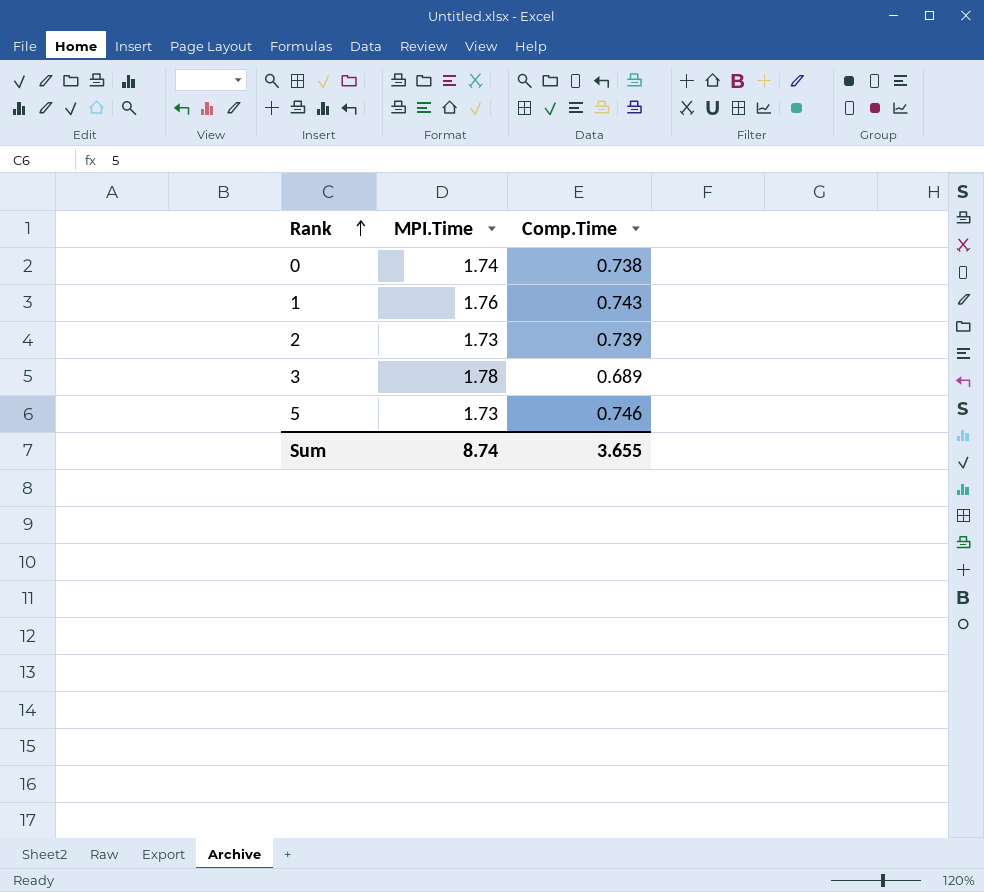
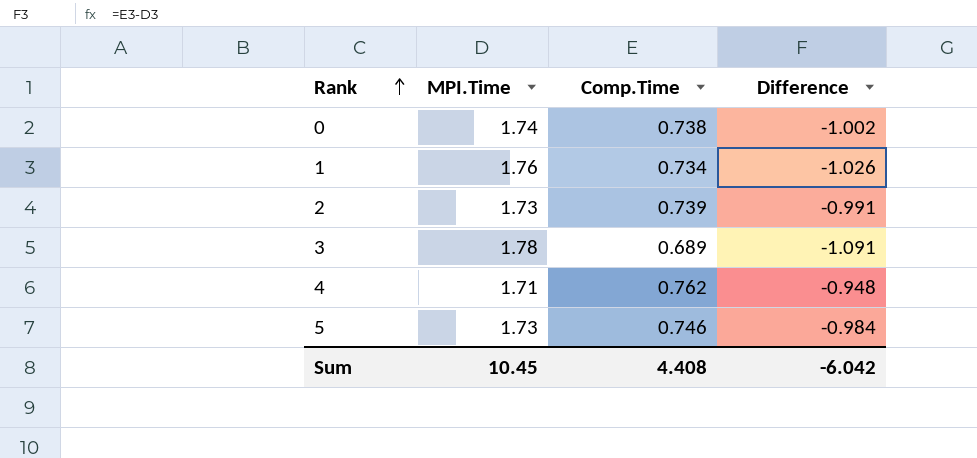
column Difference | formula: none -> [Comp.Time] - [MPI.Time]
1 | Comp.Time: 0.743 -> 0.734
row 4: none -> 1.71 | 0.762 | -0.948
Sum | MPI.Time: 8.74 -> 10.45
Sum | Comp.Time: 3.655 -> 4.408

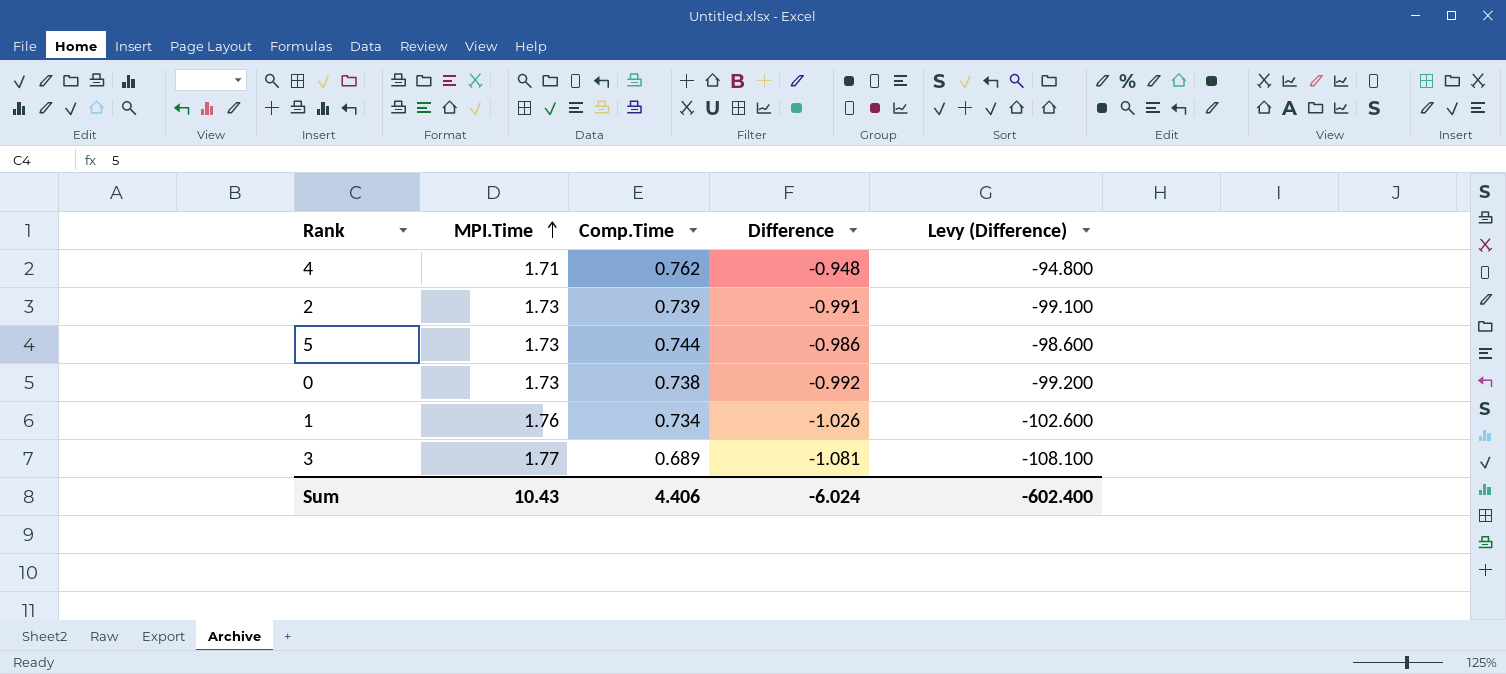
row order: Rank ascending -> MPI.Time ascending
column Levy (Difference) | formula: none -> [Difference] * 100
5 | Comp.Time: 0.746 -> 0.744
5 | Difference: -0.984 -> -0.986
0 | MPI.Time: 1.74 -> 1.73
0 | Difference: -1.002 -> -0.992
3 | MPI.Time: 1.78 -> 1.77
3 | Difference: -1.091 -> -1.081
Sum | MPI.Time: 10.45 -> 10.43
Sum | Comp.Time: 4.408 -> 4.406
Sum | Difference: -6.042 -> -6.024

